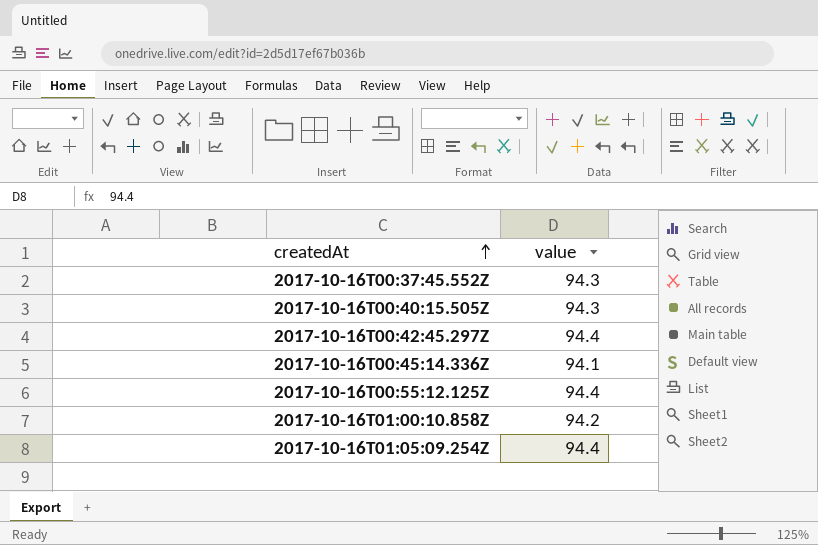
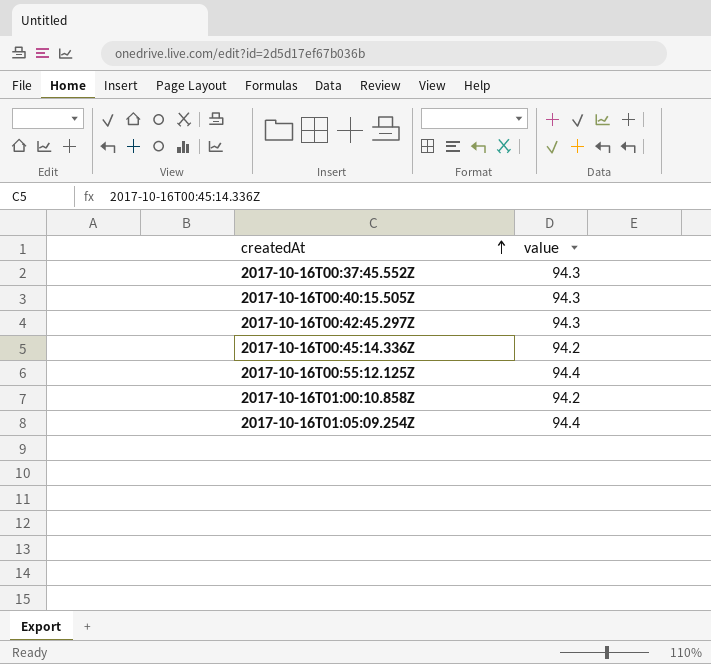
2017-10-16T00:42:45.297Z | value: 94.4 -> 94.3
2017-10-16T00:45:14.336Z | value: 94.1 -> 94.2

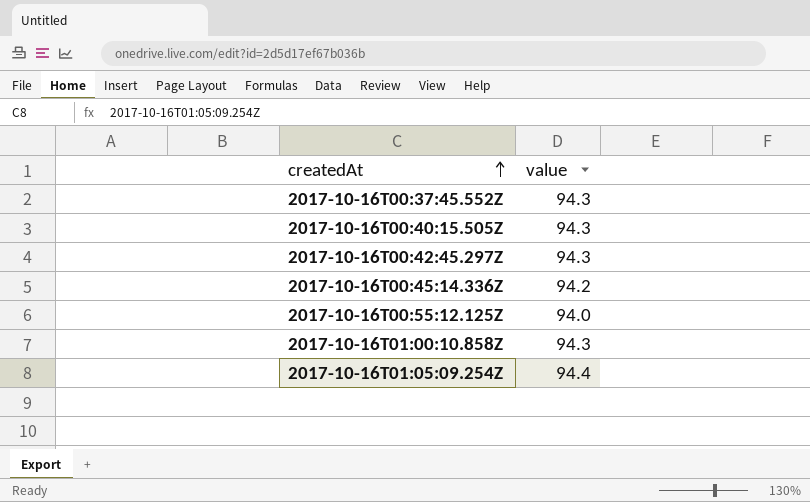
2017-10-16T00:55:12.125Z | value: 94.4 -> 94.0
2017-10-16T01:00:10.858Z | value: 94.2 -> 94.3

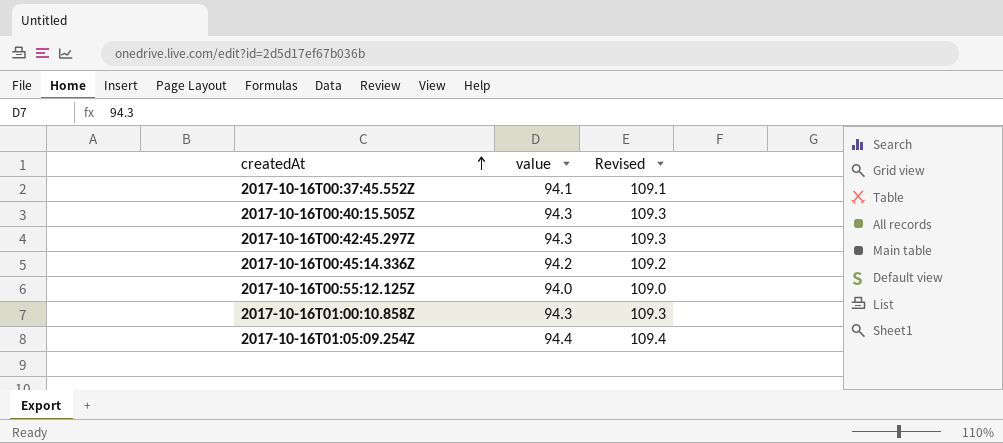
column Revised | formula: none -> [value] + 15
2017-10-16T00:37:45.552Z | value: 94.3 -> 94.1

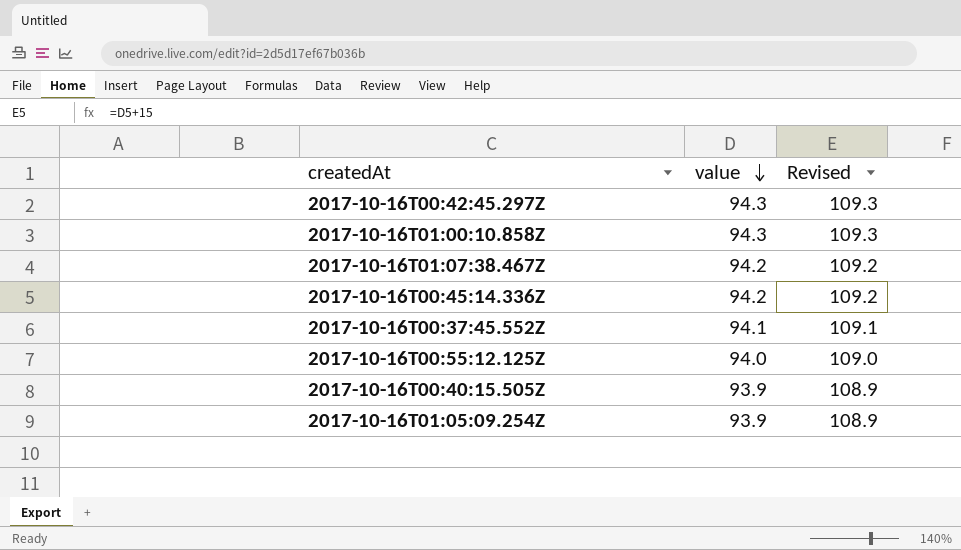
row order: createdAt ascending -> value descending
row 2017-10-16T01:07:38.467Z: none -> 94.2 | 109.2
2017-10-16T00:40:15.505Z | value: 94.3 -> 93.9
2017-10-16T00:40:15.505Z | Revised: 109.3 -> 108.9
2017-10-16T01:05:09.254Z | value: 94.4 -> 93.9
2017-10-16T01:05:09.254Z | Revised: 109.4 -> 108.9

